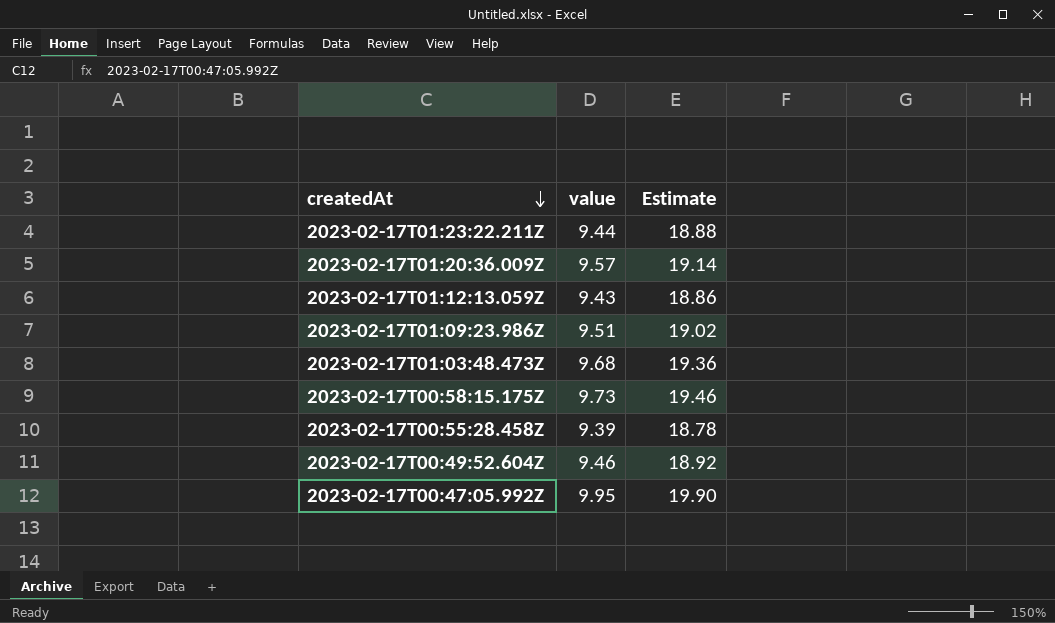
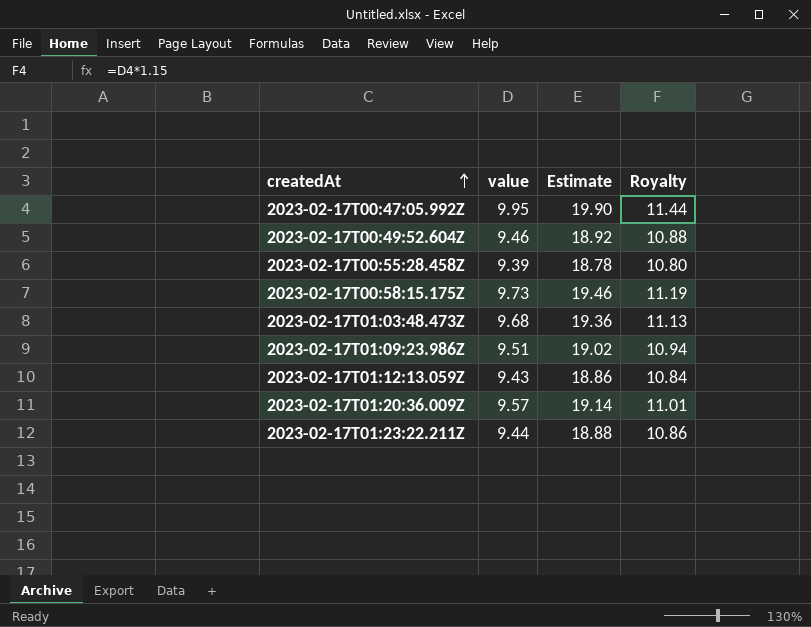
row order: createdAt descending -> createdAt ascending
column Royalty | formula: none -> [value] * 1.15

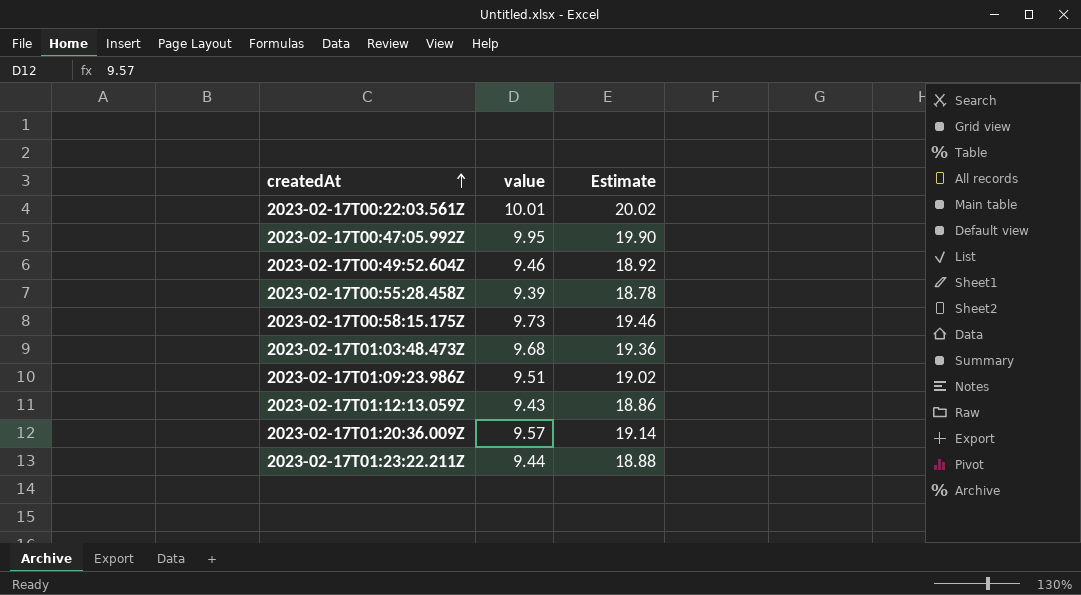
column Royalty | formula: [value] * 1.15 -> none
row 2023-02-17T00:22:03.561Z: none -> 10.01 | 20.02

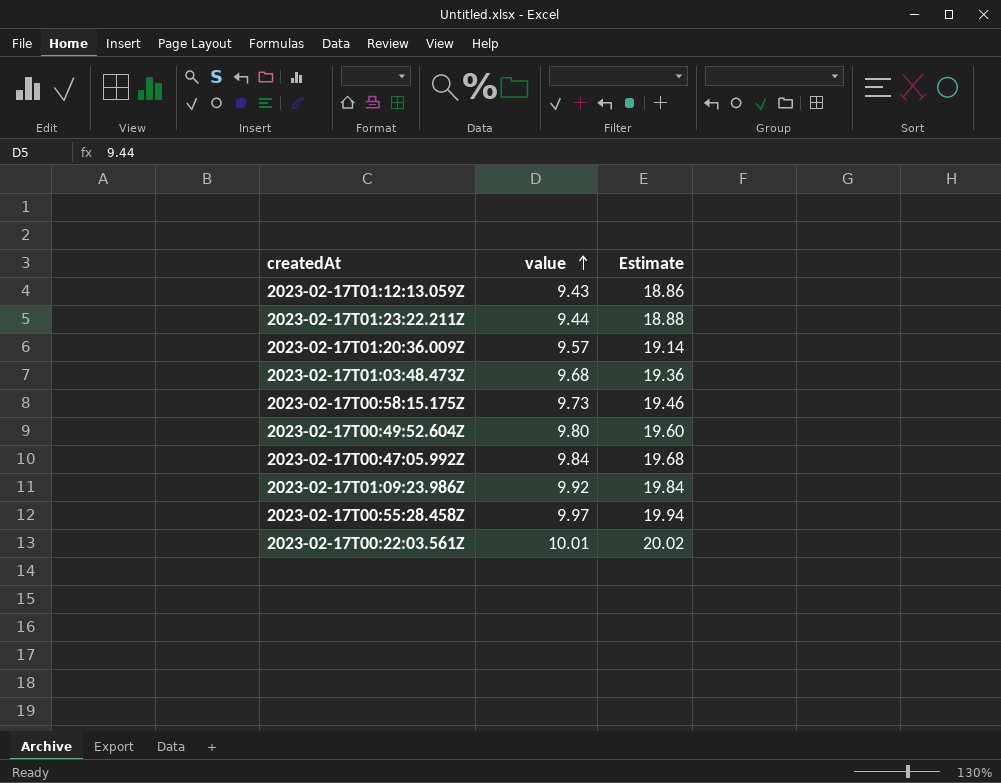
row order: createdAt ascending -> value ascending
2023-02-17T00:49:52.604Z | value: 9.46 -> 9.80
2023-02-17T00:49:52.604Z | Estimate: 18.92 -> 19.60
2023-02-17T00:47:05.992Z | value: 9.95 -> 9.84
2023-02-17T00:47:05.992Z | Estimate: 19.90 -> 19.68
2023-02-17T01:09:23.986Z | value: 9.51 -> 9.92
2023-02-17T01:09:23.986Z | Estimate: 19.02 -> 19.84
2023-02-17T00:55:28.458Z | value: 9.39 -> 9.97
2023-02-17T00:55:28.458Z | Estimate: 18.78 -> 19.94

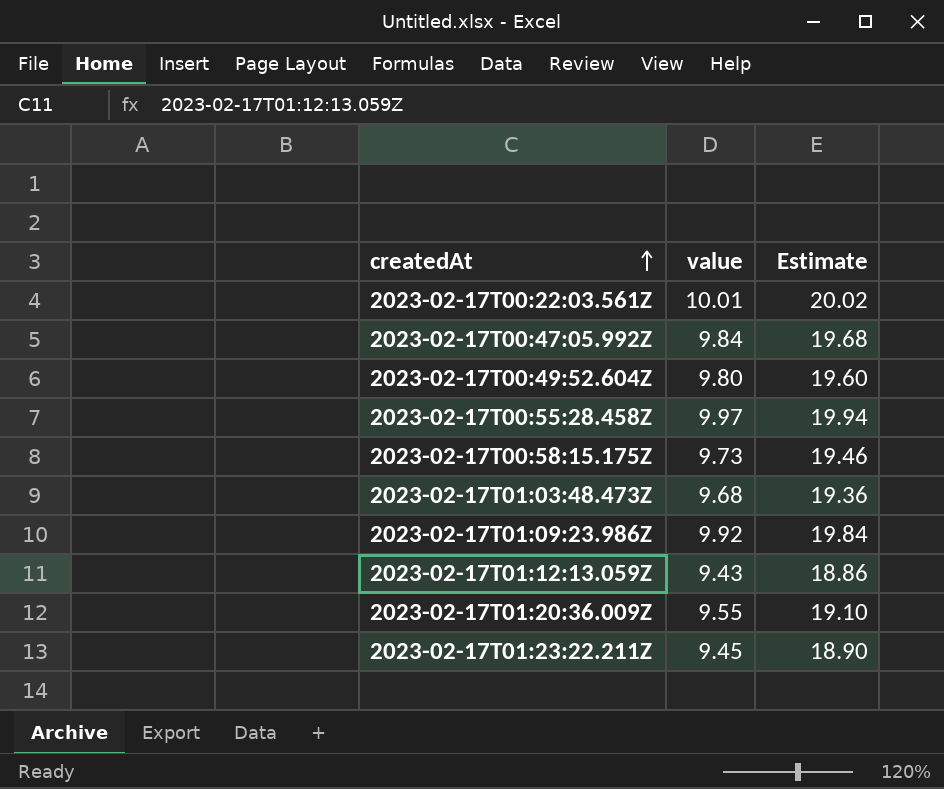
row order: value ascending -> createdAt ascending
2023-02-17T01:20:36.009Z | value: 9.57 -> 9.55
2023-02-17T01:20:36.009Z | Estimate: 19.14 -> 19.10
2023-02-17T01:23:22.211Z | value: 9.44 -> 9.45
2023-02-17T01:23:22.211Z | Estimate: 18.88 -> 18.90

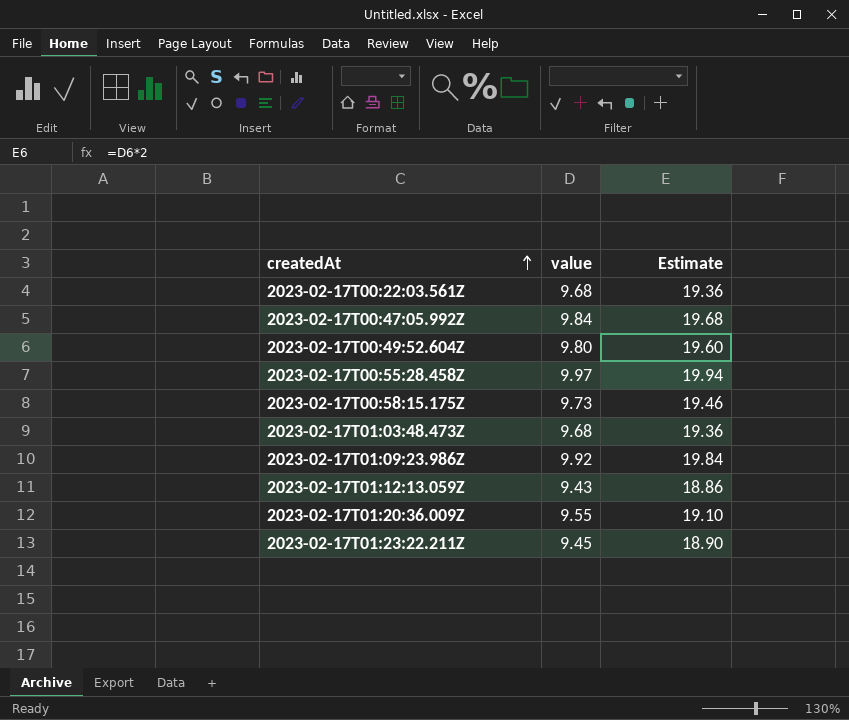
2023-02-17T00:22:03.561Z | value: 10.01 -> 9.68
2023-02-17T00:22:03.561Z | Estimate: 20.02 -> 19.36

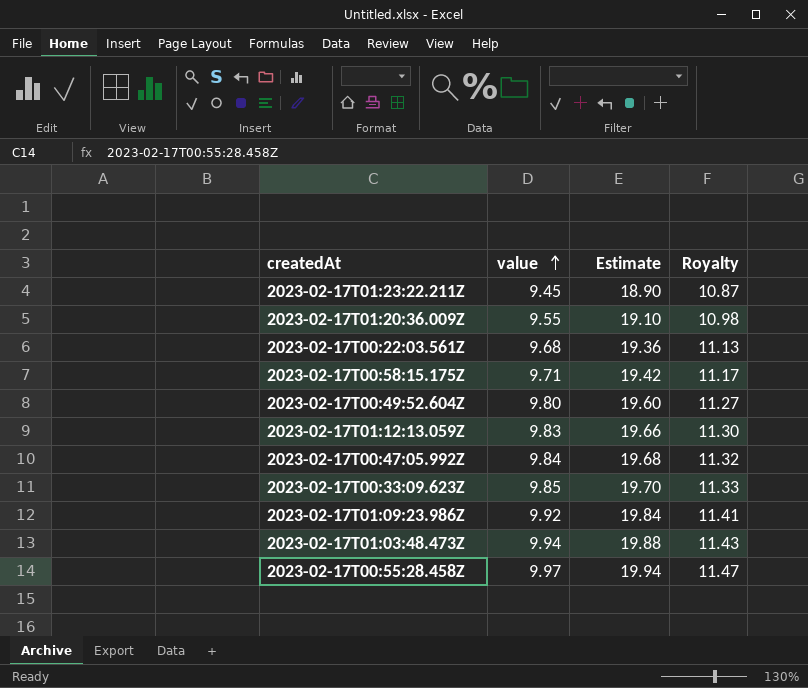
row order: createdAt ascending -> value ascending
column Royalty | formula: none -> [value] * 1.15
2023-02-17T00:58:15.175Z | value: 9.73 -> 9.71
2023-02-17T00:58:15.175Z | Estimate: 19.46 -> 19.42
2023-02-17T01:12:13.059Z | value: 9.43 -> 9.83
2023-02-17T01:12:13.059Z | Estimate: 18.86 -> 19.66
row 2023-02-17T00:33:09.623Z: none -> 9.85 | 19.70 | 11.33
2023-02-17T01:03:48.473Z | value: 9.68 -> 9.94
2023-02-17T01:03:48.473Z | Estimate: 19.36 -> 19.88

